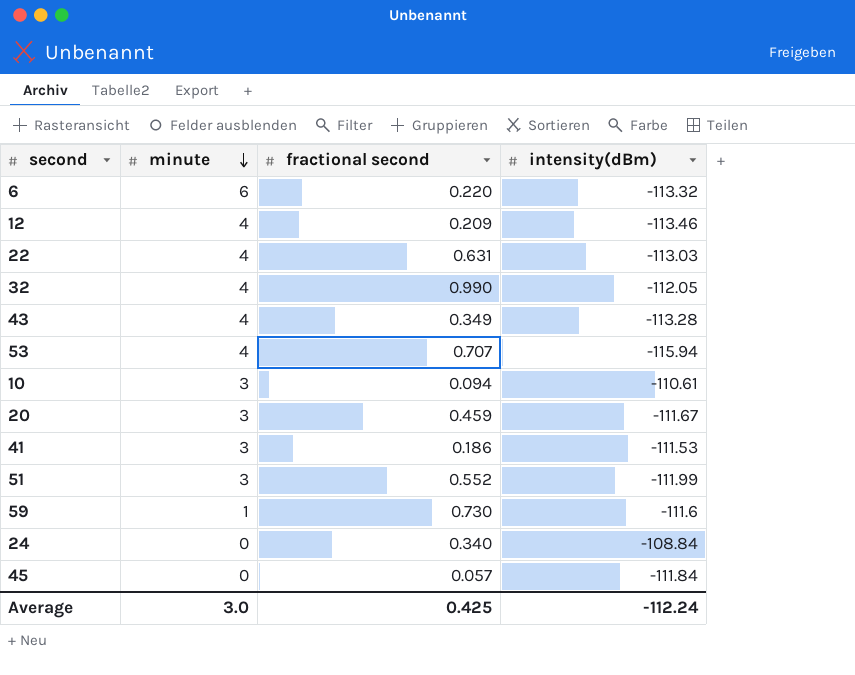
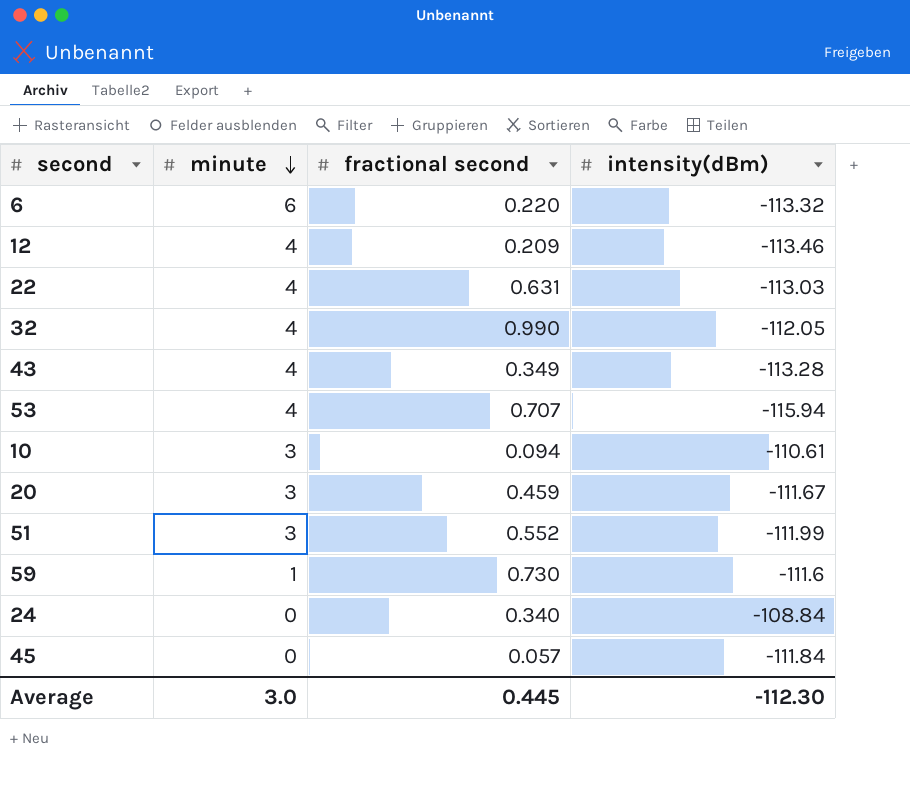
row 41: 3 | 0.186 | -111.53 -> none
Average | fractional second: 0.425 -> 0.445
Average | intensity(dBm): -112.24 -> -112.30

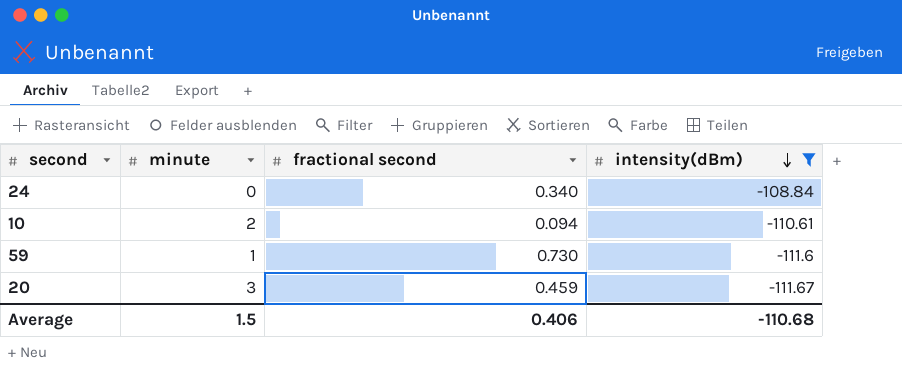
filter: none -> intensity(dBm) >= -111.67
row order: minute descending -> intensity(dBm) descending
10 | minute: 3 -> 2
Average | minute: 3.0 -> 1.5
Average | fractional second: 0.445 -> 0.406
Average | intensity(dBm): -112.30 -> -110.68

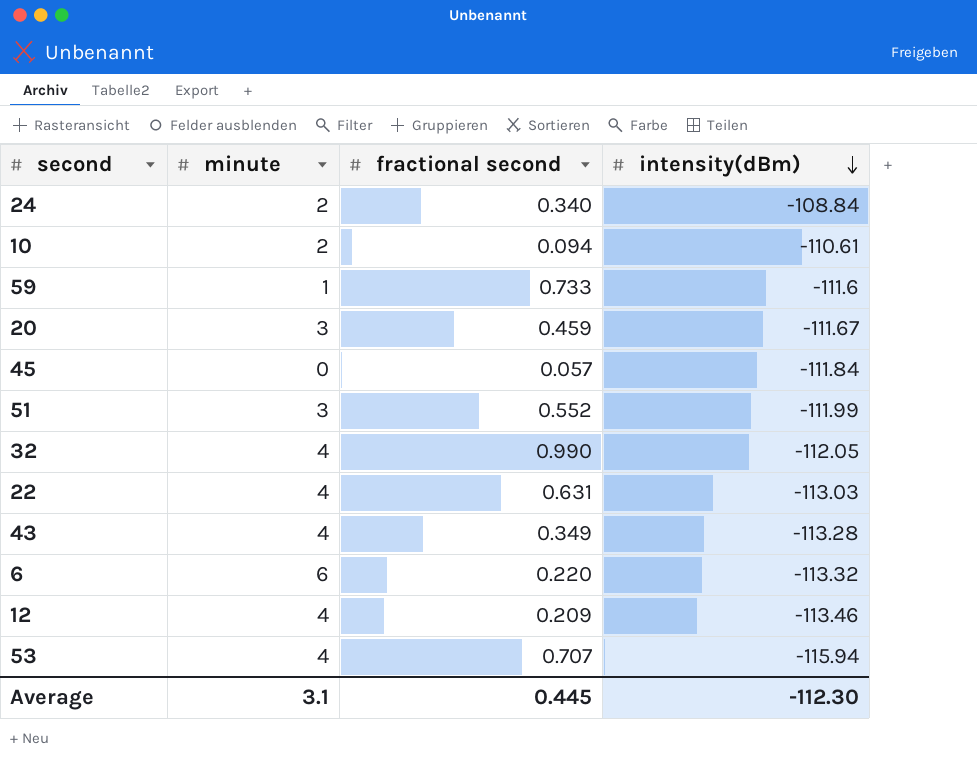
filter: intensity(dBm) >= -111.67 -> none
24 | minute: 0 -> 2
59 | fractional second: 0.730 -> 0.733
Average | minute: 1.5 -> 3.1
Average | fractional second: 0.406 -> 0.445
Average | intensity(dBm): -110.68 -> -112.30

